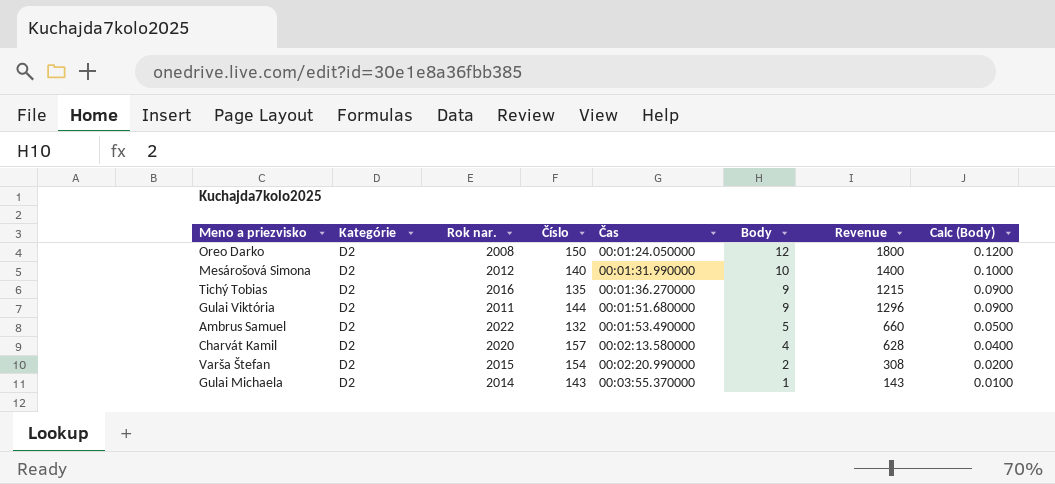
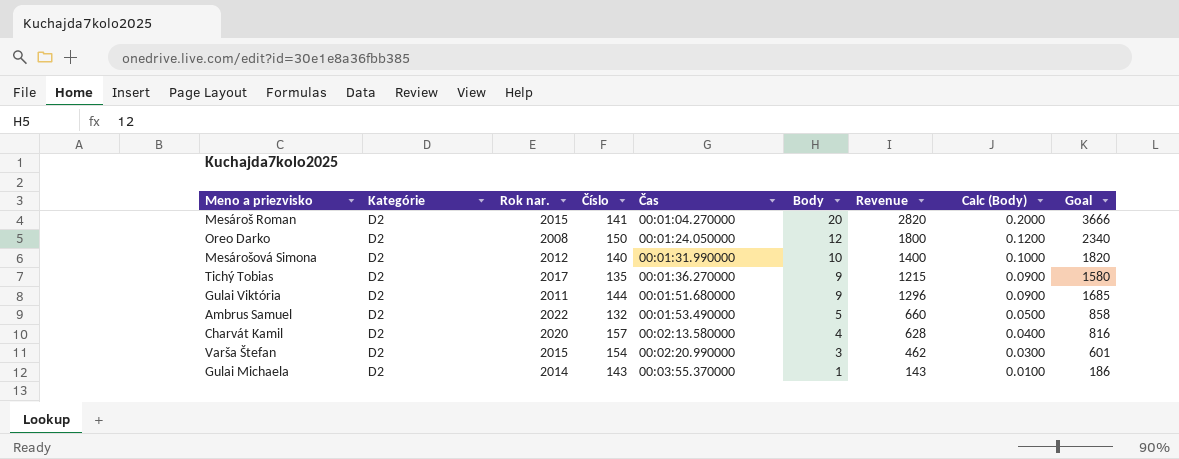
column Goal | formula: none -> [Revenue] * 1.3
row Mesároš Roman: none -> D2 | 2015 | 141 | 00:01:04.270000 | 20 | 2820 | 0.2000 | 3666
Tichý Tobias | Rok nar.: 2016 -> 2017
Varša Štefan | Body: 2 -> 3
Varša Štefan | Revenue: 308 -> 462
Varša Štefan | Calc (Body): 0.0200 -> 0.0300

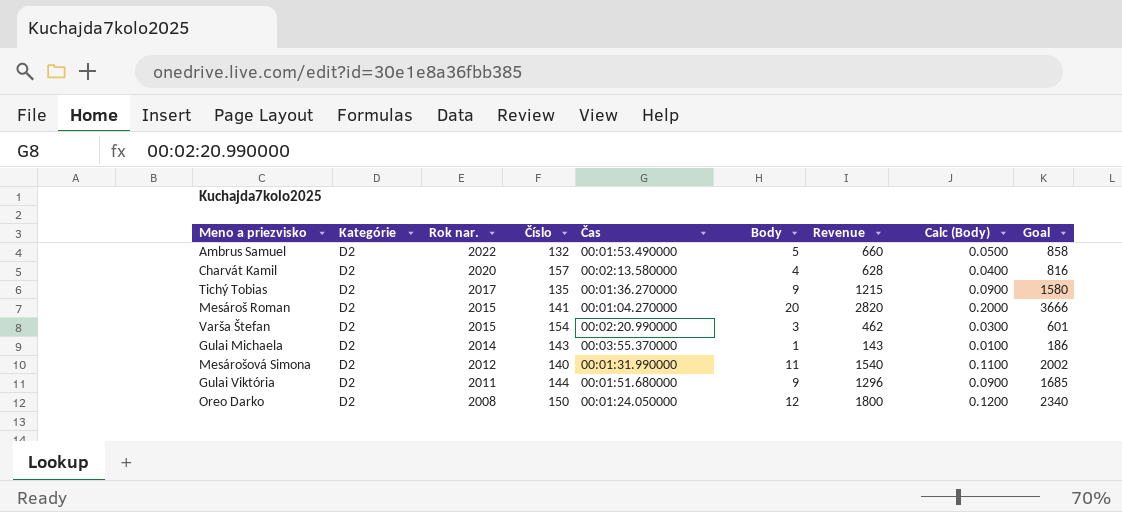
row order: Čas ascending -> Rok nar. descending
Mesárošová Simona | Body: 10 -> 11
Mesárošová Simona | Revenue: 1400 -> 1540
Mesárošová Simona | Calc (Body): 0.1000 -> 0.1100
Mesárošová Simona | Goal: 1820 -> 2002

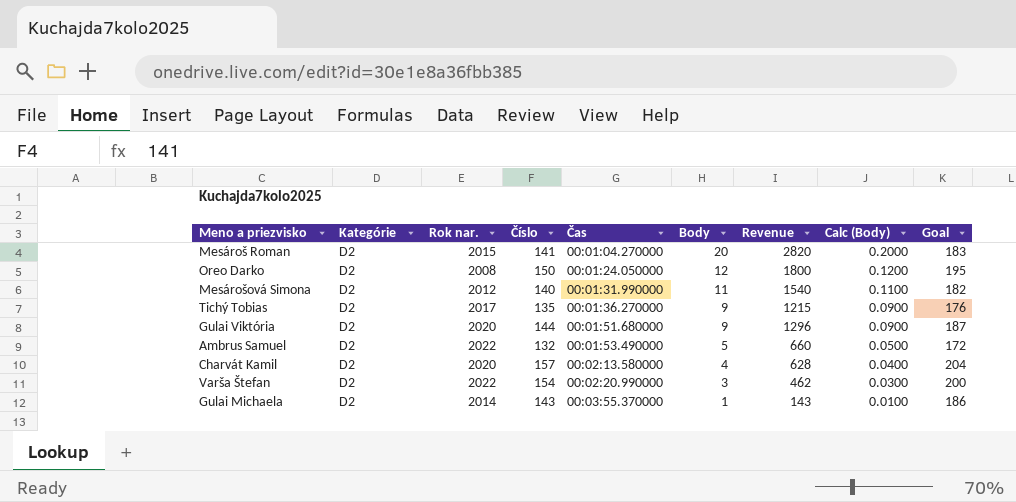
row order: Rok nar. descending -> Čas ascending
column Goal | formula: [Revenue] * 1.3 -> [Číslo] * 1.3
Gulai Viktória | Rok nar.: 2011 -> 2020
Varša Štefan | Rok nar.: 2015 -> 2022

